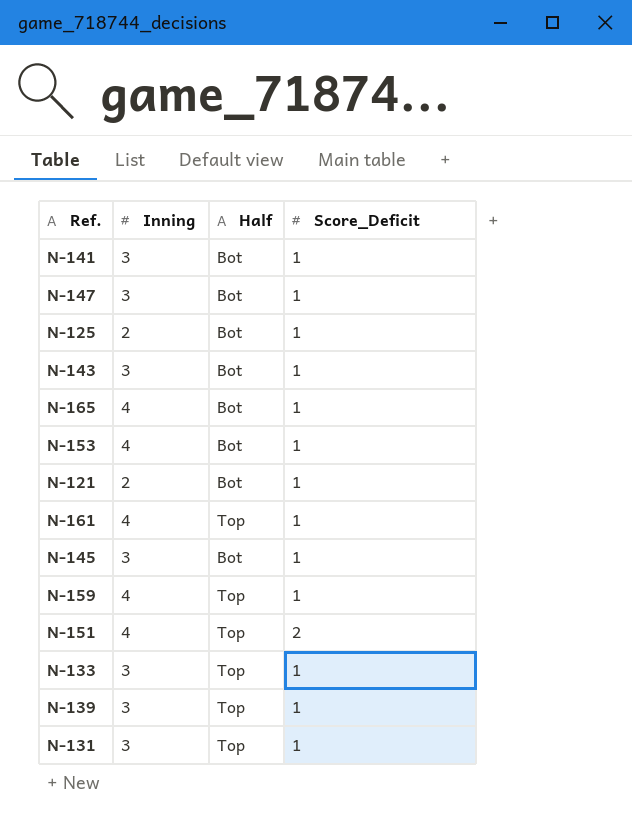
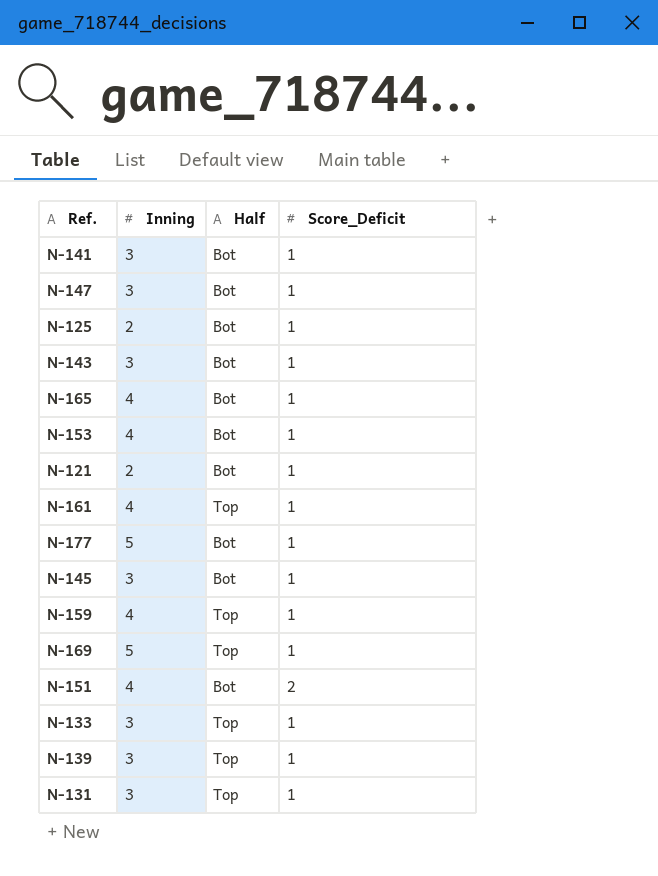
row N-177: none -> 5 | Bot | 1
row N-169: none -> 5 | Top | 1
N-151 | Half: Top -> Bot

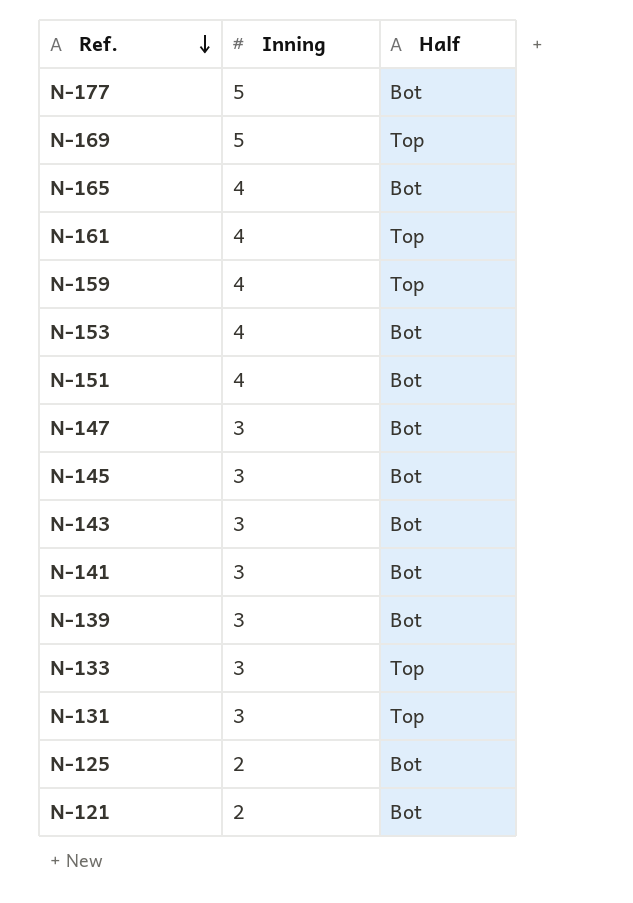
row order: none -> Ref. descending
column Score_Deficit | position: 4 -> none
N-139 | Half: Top -> Bot

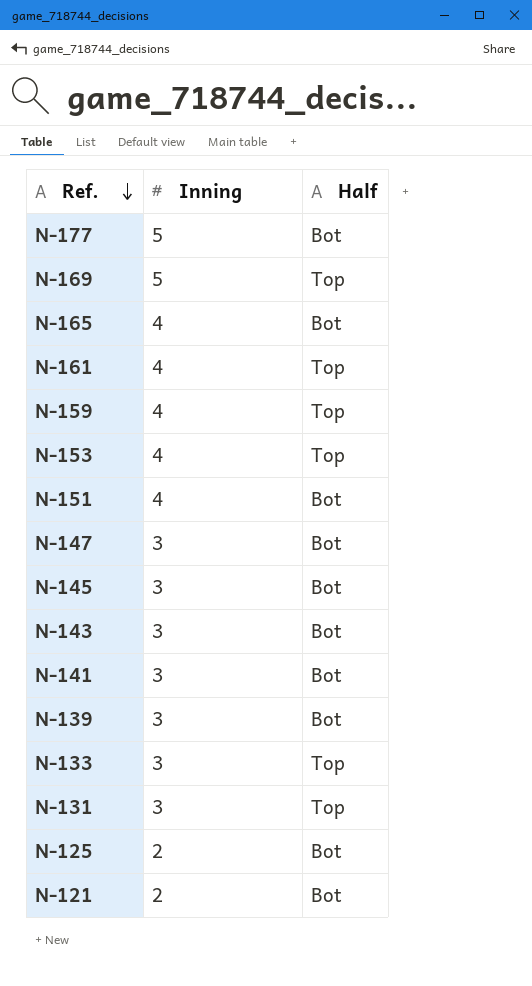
N-153 | Half: Bot -> Top

